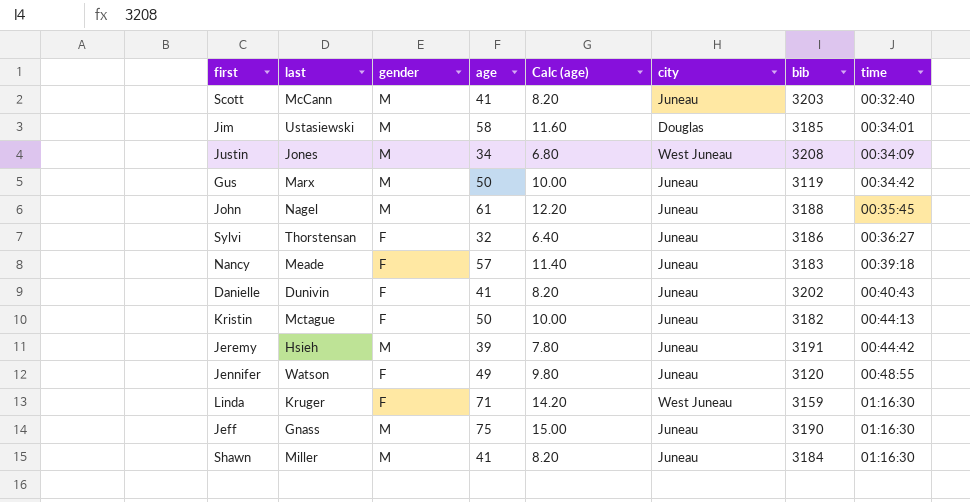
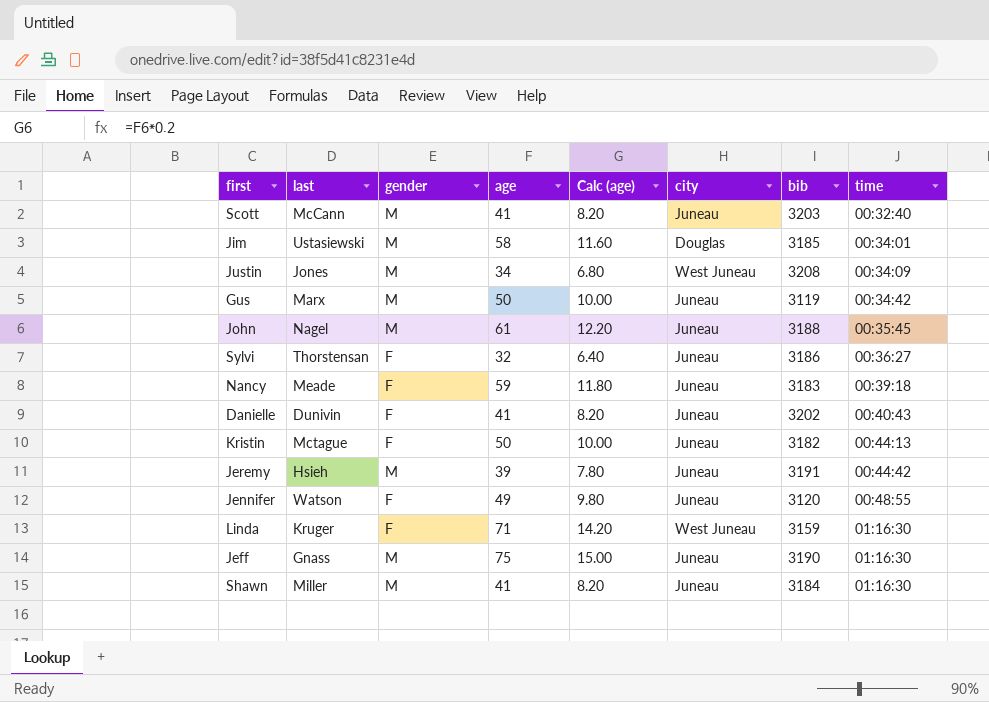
Nancy | age: 57 -> 59
Nancy | Calc (age): 11.40 -> 11.80

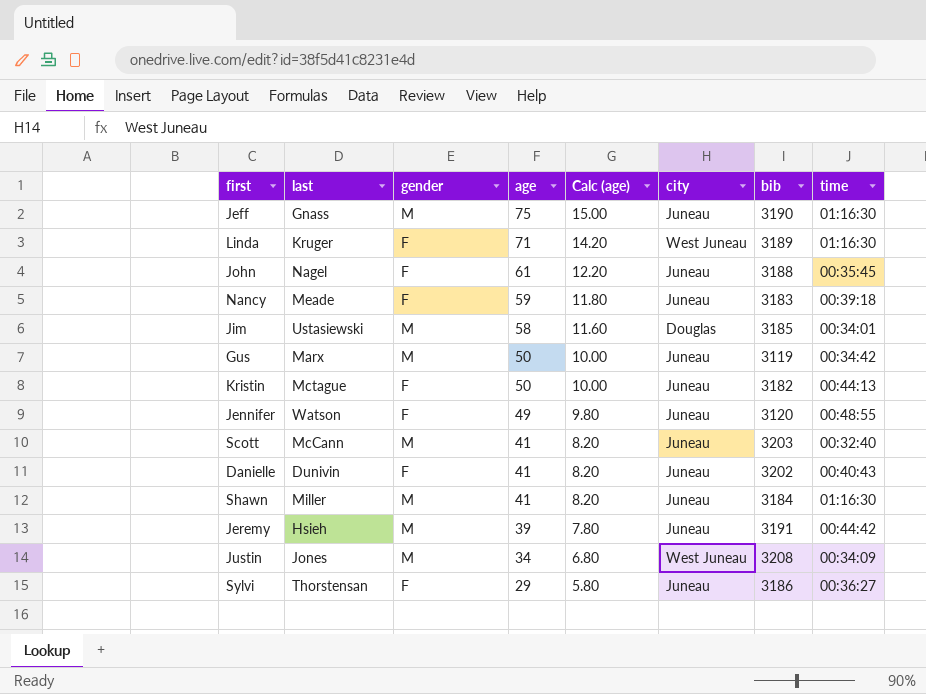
row order: time ascending -> age descending
Linda | bib: 3159 -> 3189
John | gender: M -> F
Sylvi | age: 32 -> 29
Sylvi | Calc (age): 6.40 -> 5.80

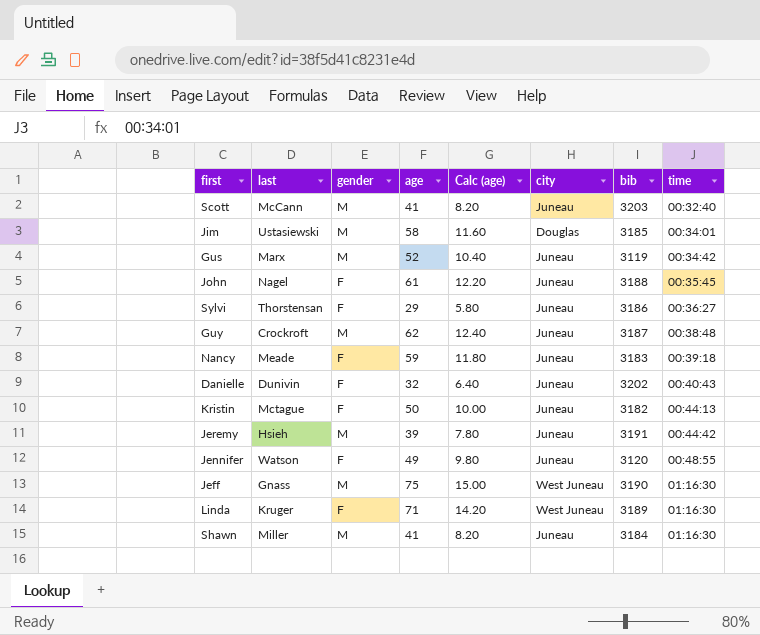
row order: age descending -> time ascending
row Justin: Jones | M | 34 | 6.80 | West Juneau | 3208 | 00:34:09 -> none
Gus | age: 50 -> 52
Gus | Calc (age): 10.00 -> 10.40
row Guy: none -> Crockroft | M | 62 | 12.40 | Juneau | 3187 | 00:38:48
Danielle | age: 41 -> 32
Danielle | Calc (age): 8.20 -> 6.40
Jeff | city: Juneau -> West Juneau

